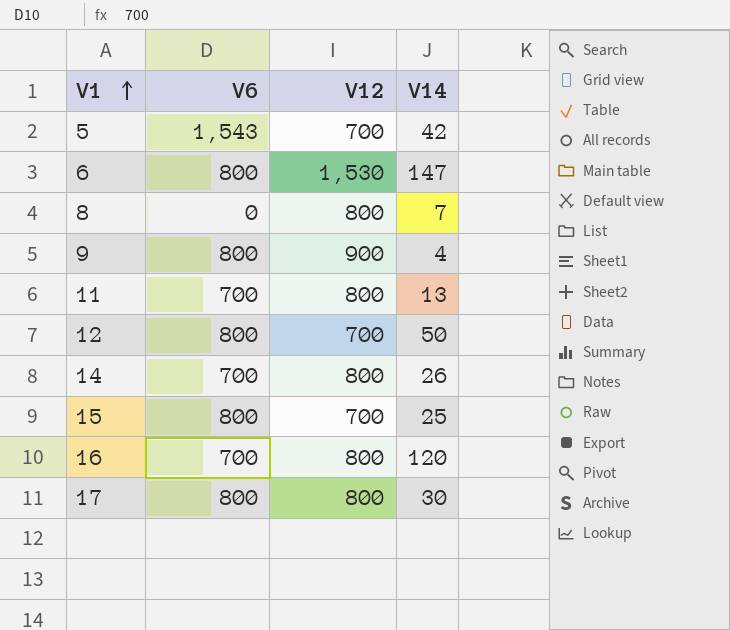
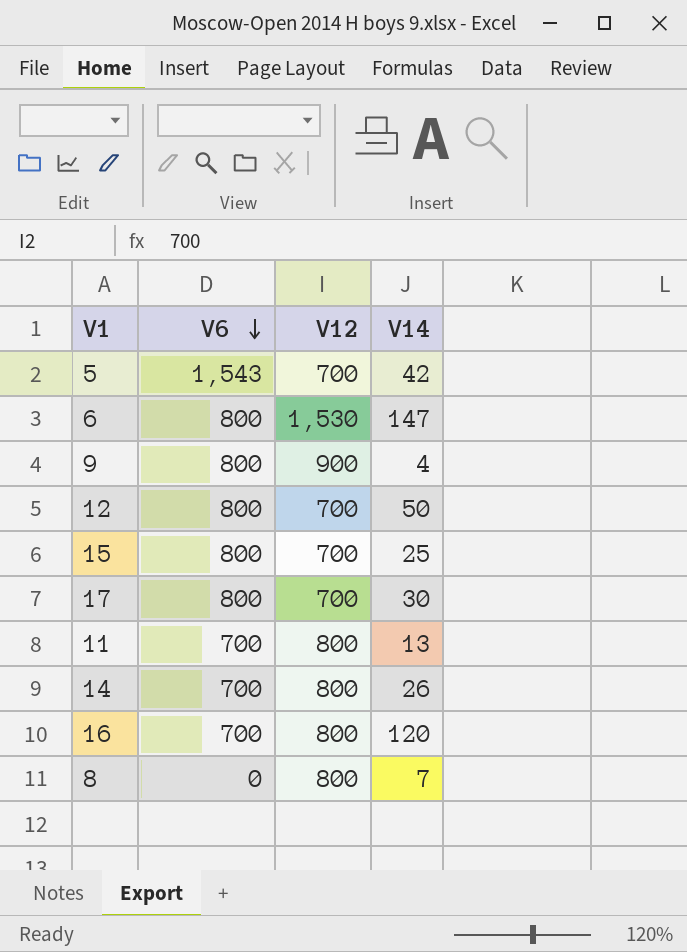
row order: V1 ascending -> V6 descending
17 | V12: 800 -> 700

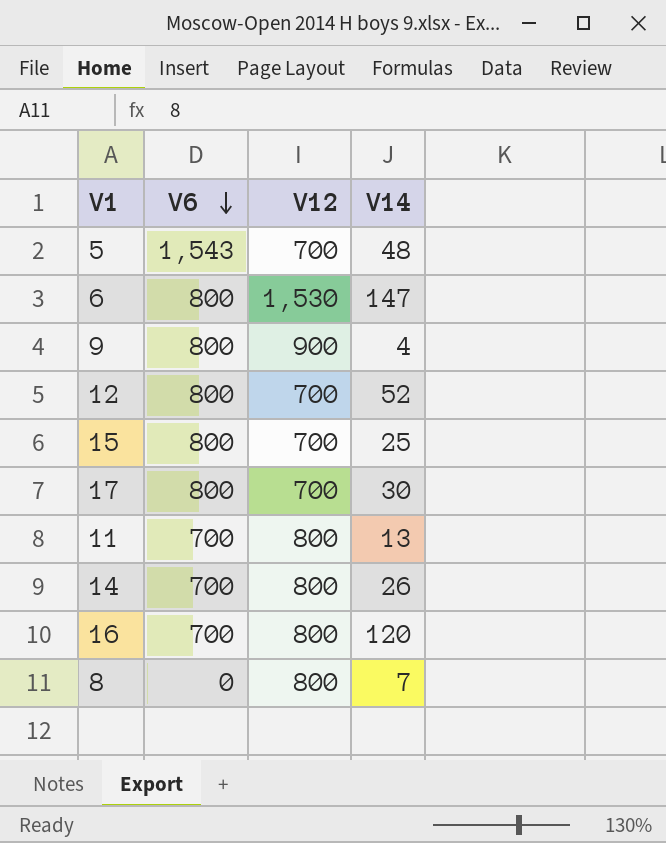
5 | V14: 42 -> 48
12 | V14: 50 -> 52

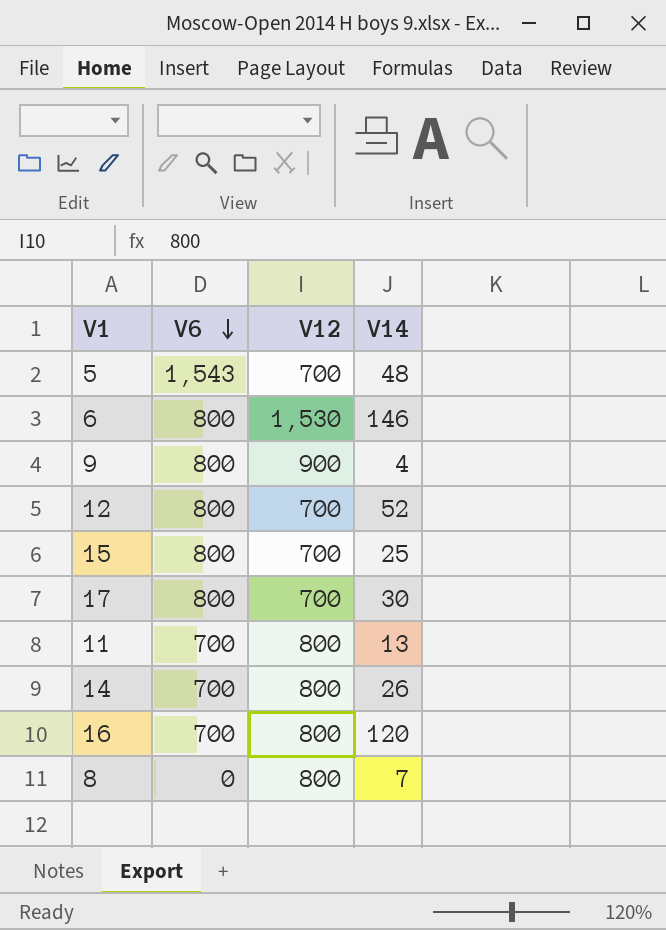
6 | V14: 147 -> 146

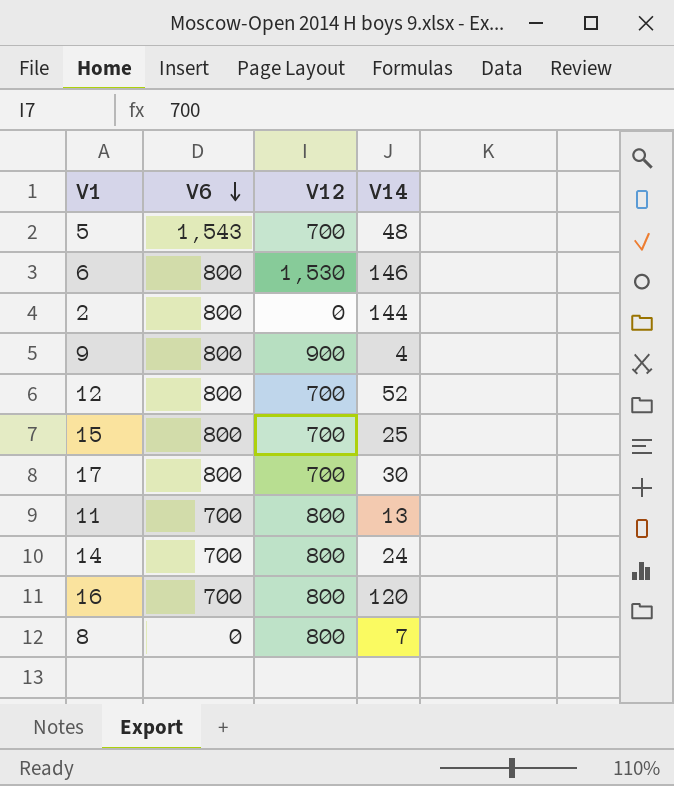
row 2: none -> 800 | 0 | 144
14 | V14: 26 -> 24

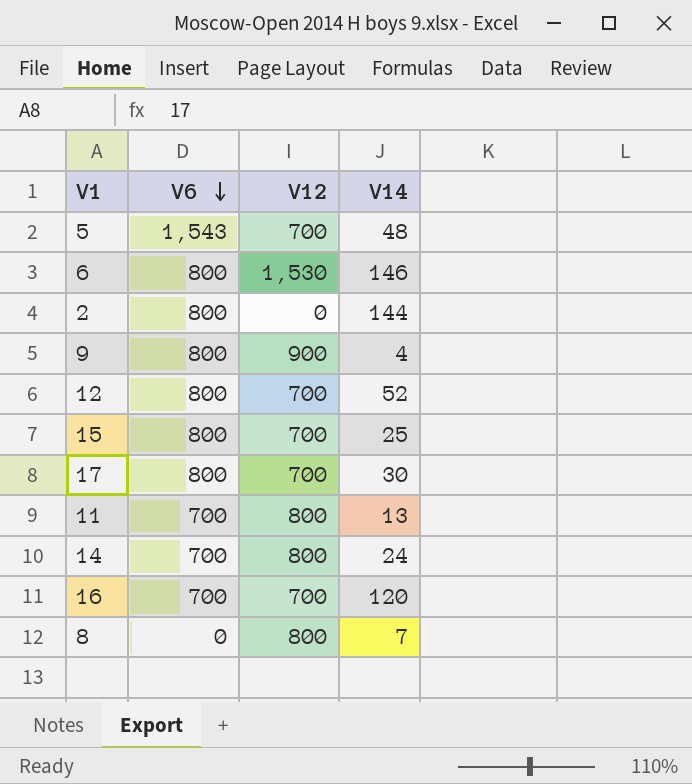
16 | V12: 800 -> 700

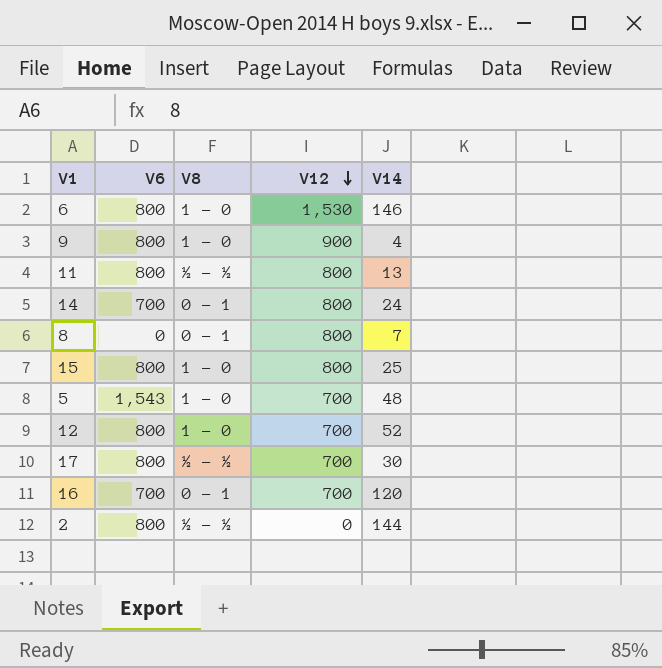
row order: V6 descending -> V12 descending
column V8 | position: none -> 3
11 | V6: 700 -> 800
15 | V12: 700 -> 800

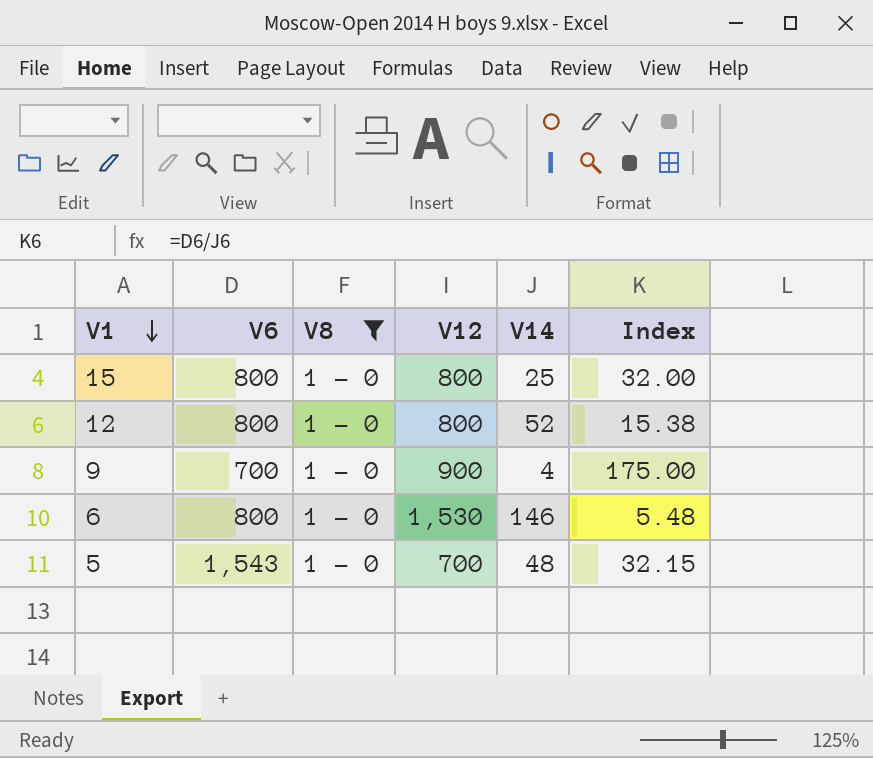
filter: none -> V8 = 1 - 0
row order: V12 descending -> V1 descending
column Index | formula: none -> [V6] / [V14]
12 | V12: 700 -> 800
9 | V6: 800 -> 700

